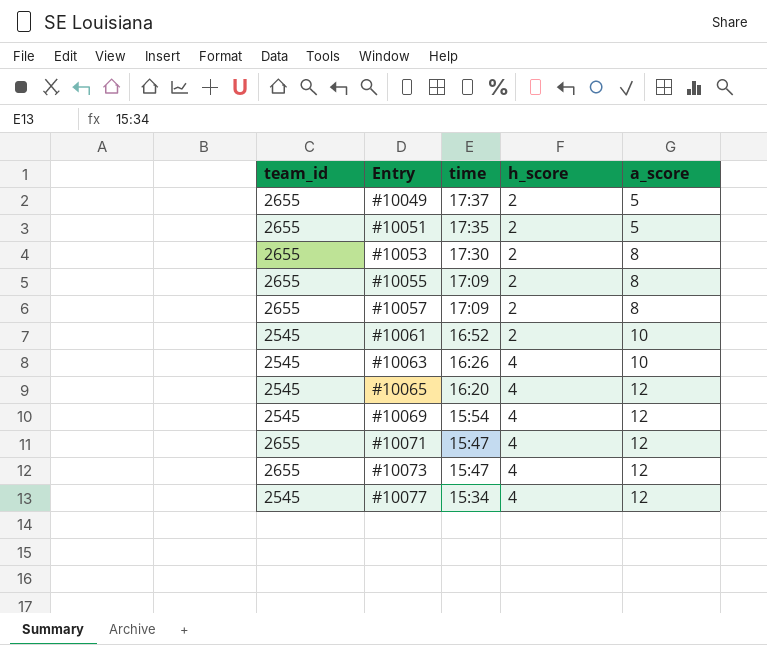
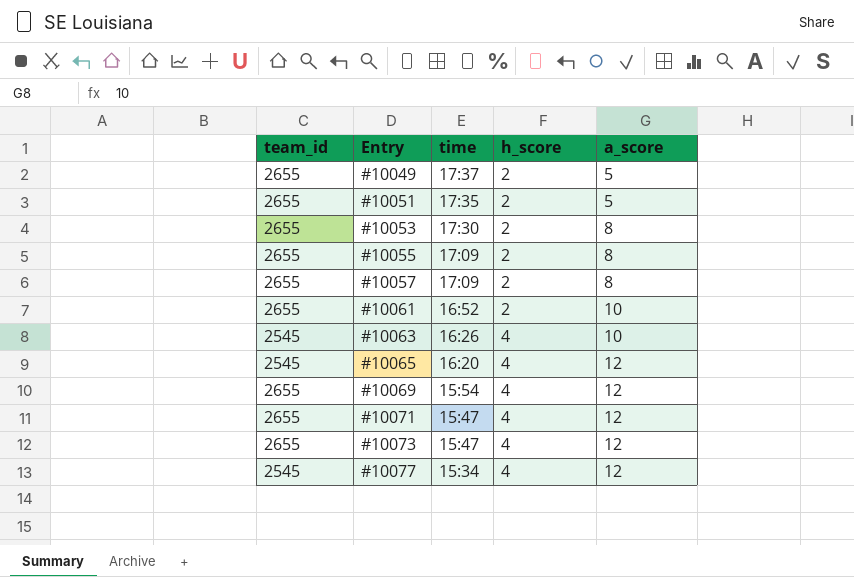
#10061 | team_id: 2545 -> 2655
#10069 | team_id: 2545 -> 2655

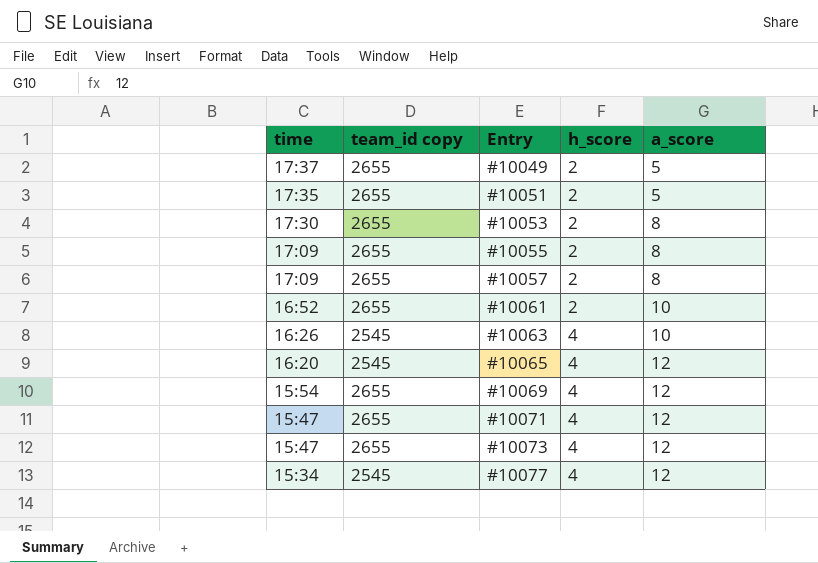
column time | position: 3 -> 1
column name: team_id -> team_id copy

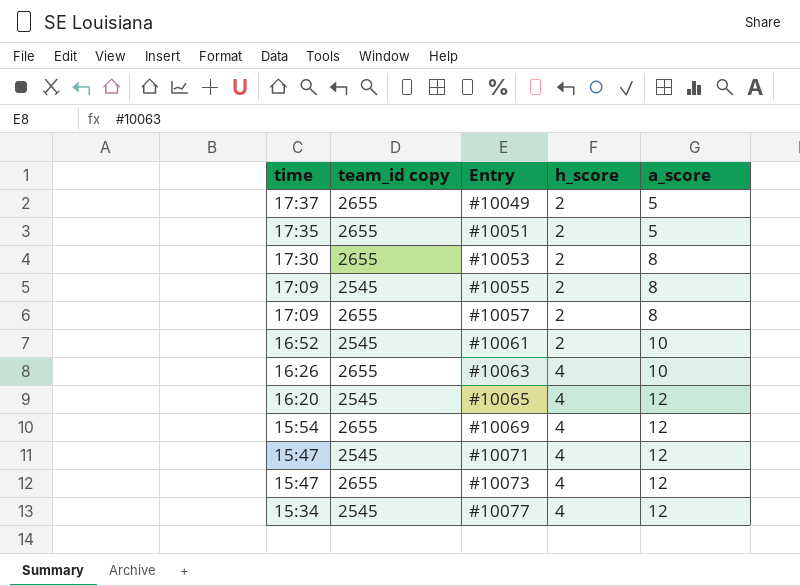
#10055 | team_id copy: 2655 -> 2545
#10061 | team_id copy: 2655 -> 2545
#10063 | team_id copy: 2545 -> 2655
#10071 | team_id copy: 2655 -> 2545

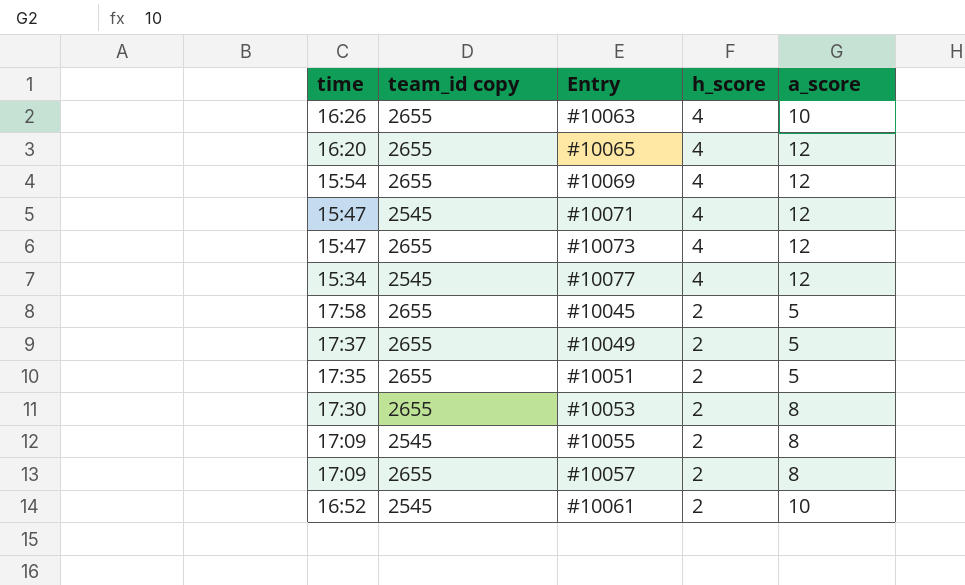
row order: time descending -> h_score descending
#10065 | team_id copy: 2545 -> 2655
row #10045: none -> 17:58 | 2655 | 2 | 5

